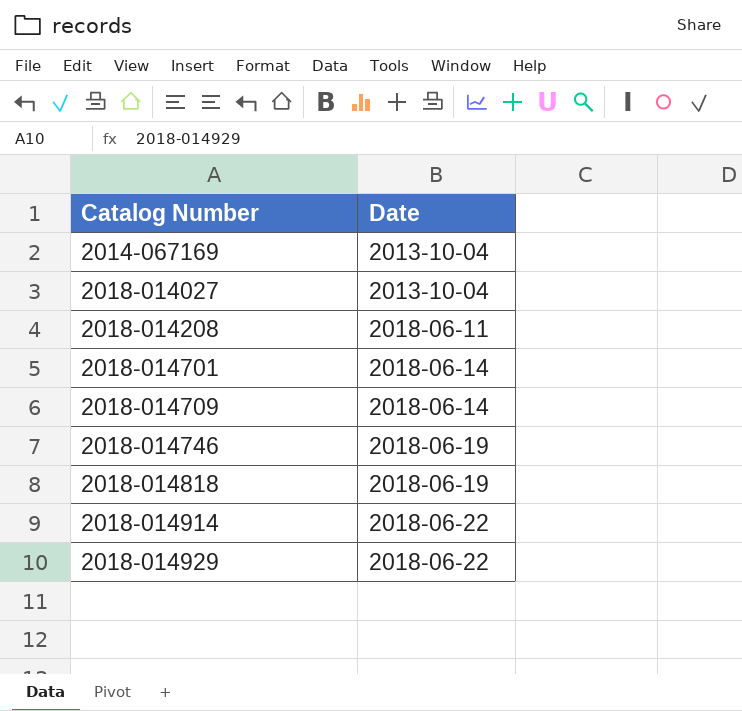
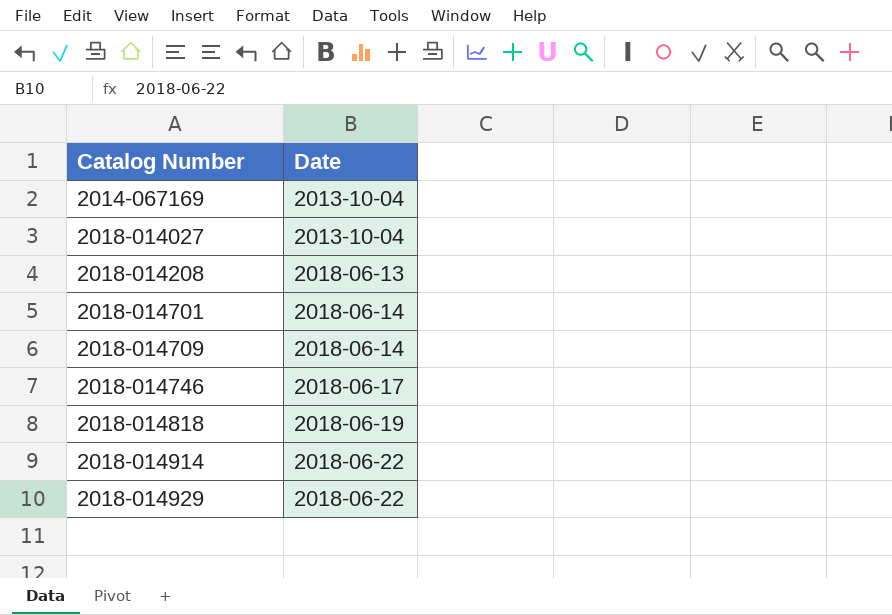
2018-014208 | Date: 2018-06-11 -> 2018-06-13
2018-014746 | Date: 2018-06-19 -> 2018-06-17

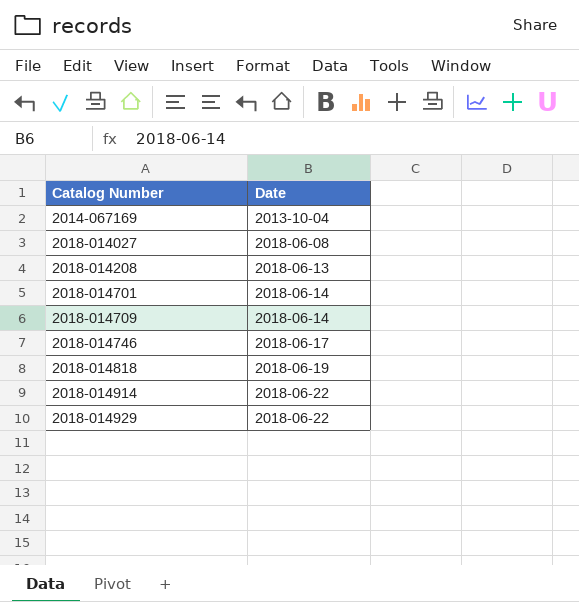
2018-014027 | Date: 2013-10-04 -> 2018-06-08

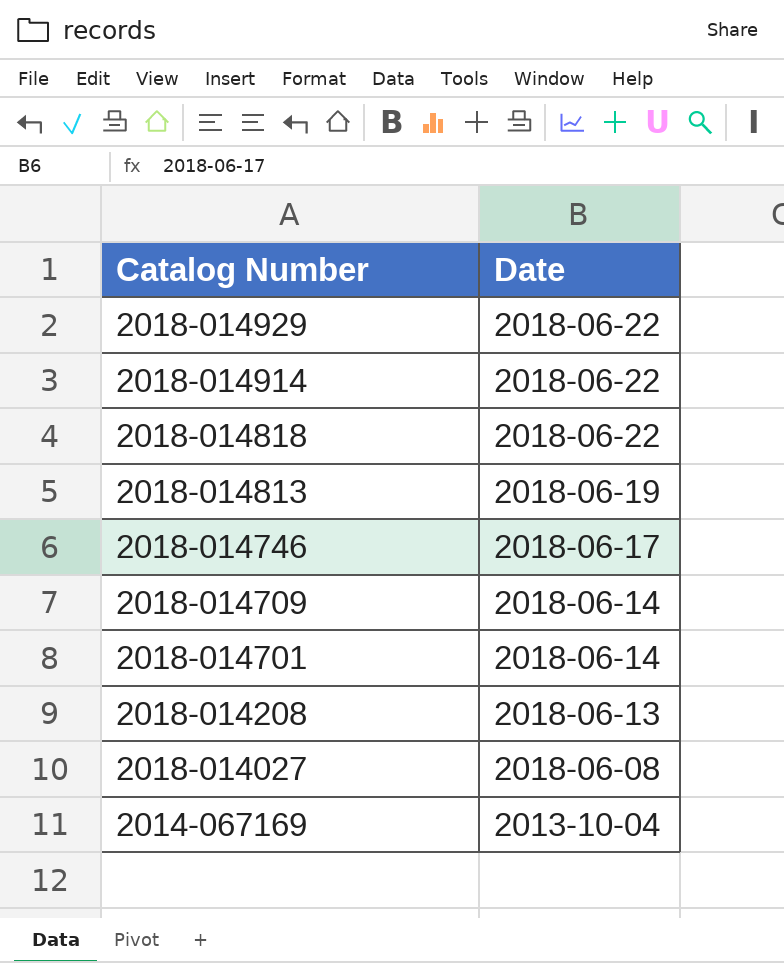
row order: Catalog Number ascending -> Catalog Number descending
2018-014818 | Date: 2018-06-19 -> 2018-06-22
row 2018-014813: none -> 2018-06-19

